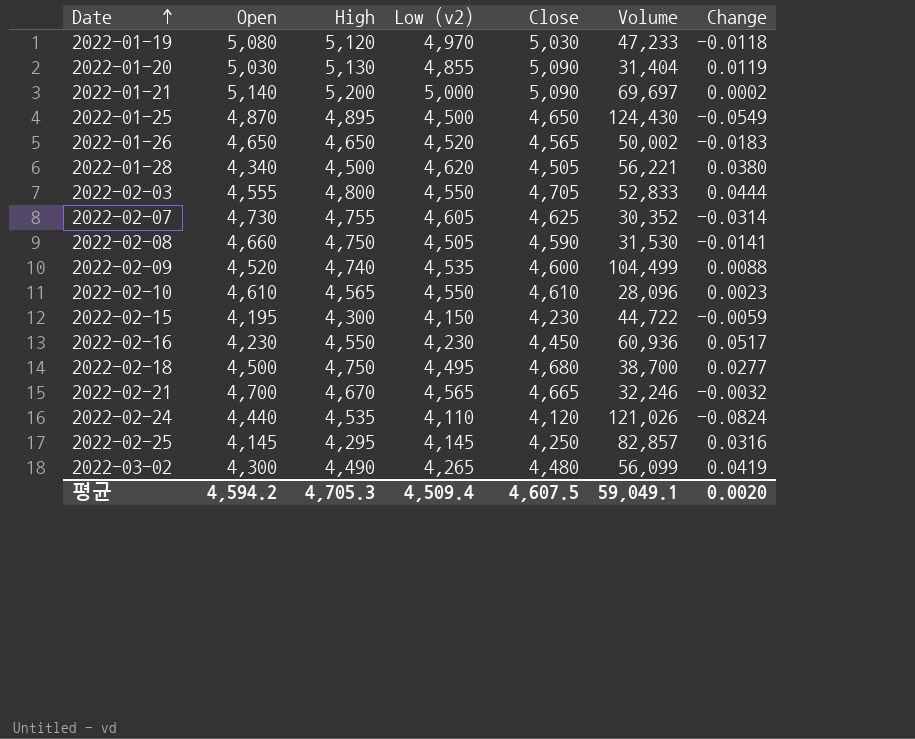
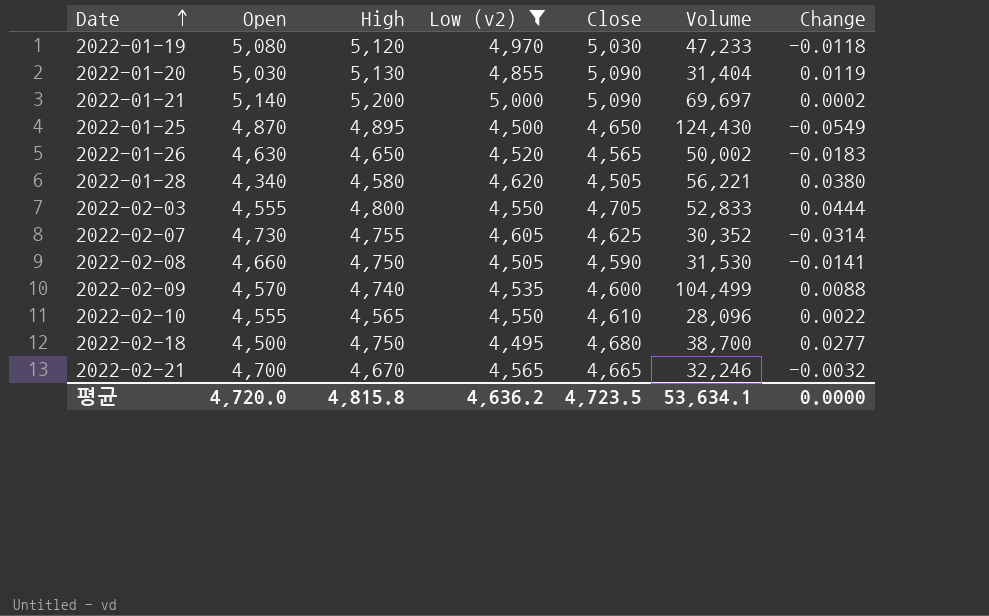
filter: none -> Low (v2) >= 4,495
2022-01-26 | Open: 4,650 -> 4,630
2022-01-28 | High: 4,500 -> 4,580
2022-02-09 | Open: 4,520 -> 4,570
2022-02-10 | Open: 4,610 -> 4,555
2022-02-10 | Change: 0.0023 -> 0.0022
평균 | Open: 4,594.2 -> 4,720.0
평균 | High: 4,705.3 -> 4,815.8
평균 | Low (v2): 4,509.4 -> 4,636.2
평균 | Close: 4,607.5 -> 4,723.5
평균 | Volume: 59,049.1 -> 53,634.1
평균 | Change: 0.0020 -> 0.0000

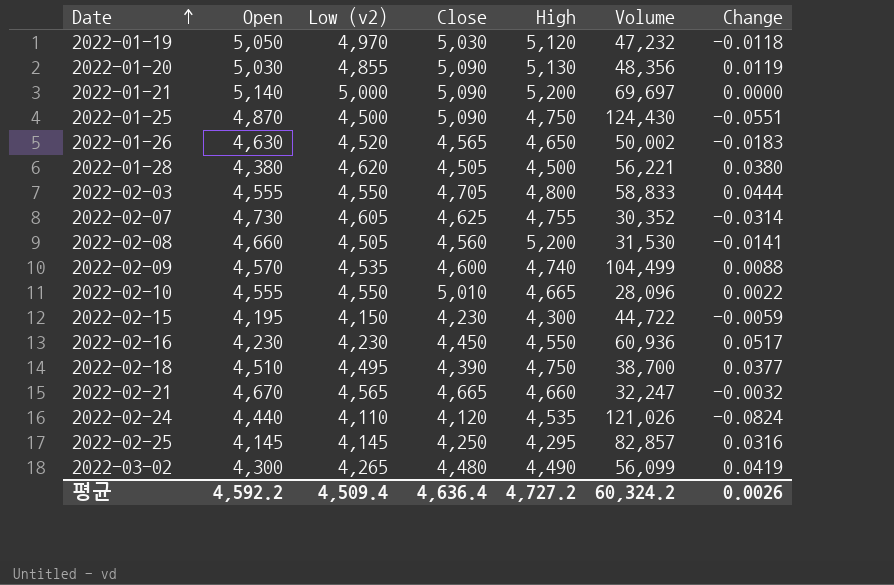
filter: Low (v2) >= 4,495 -> none
column High | position: 3 -> 5
2022-01-19 | Open: 5,080 -> 5,050
2022-01-19 | Volume: 47,233 -> 47,232
2022-01-20 | Volume: 31,404 -> 48,356
2022-01-21 | Change: 0.0002 -> 0.0000
2022-01-25 | Close: 4,650 -> 5,090
2022-01-25 | High: 4,895 -> 4,750
2022-01-25 | Change: -0.0549 -> -0.0551
2022-01-28 | Open: 4,340 -> 4,380
2022-01-28 | High: 4,580 -> 4,500
2022-02-03 | Volume: 52,833 -> 58,833
2022-02-08 | Close: 4,590 -> 4,560
2022-02-08 | High: 4,750 -> 5,200
2022-02-10 | Close: 4,610 -> 5,010
2022-02-10 | High: 4,565 -> 4,665
2022-02-18 | Open: 4,500 -> 4,510
2022-02-18 | Close: 4,680 -> 4,390
2022-02-18 | Change: 0.0277 -> 0.0377
2022-02-21 | Open: 4,700 -> 4,670
2022-02-21 | High: 4,670 -> 4,660
2022-02-21 | Volume: 32,246 -> 32,247
평균 | Open: 4,720.0 -> 4,592.2
평균 | Low (v2): 4,636.2 -> 4,509.4
평균 | Close: 4,723.5 -> 4,636.4
평균 | High: 4,815.8 -> 4,727.2
평균 | Volume: 53,634.1 -> 60,324.2
평균 | Change: 0.0000 -> 0.0026

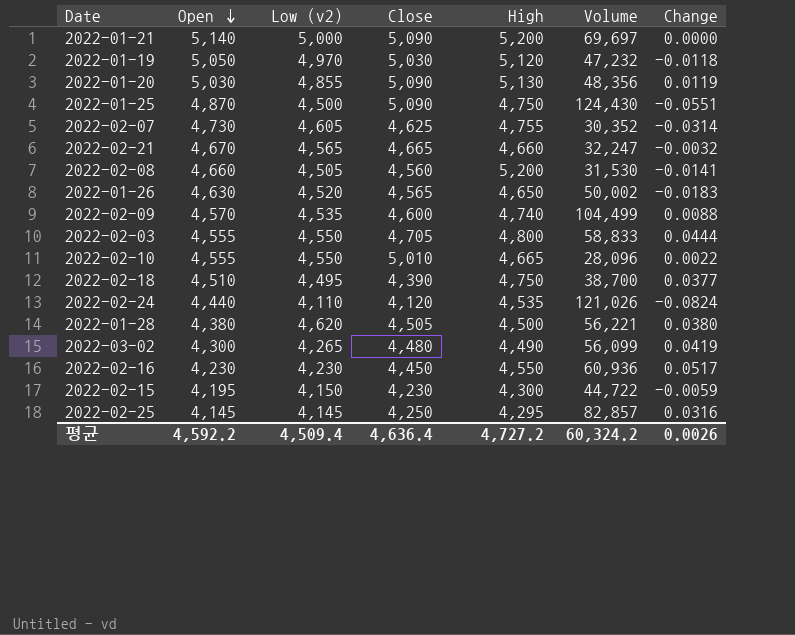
row order: Date ascending -> Open descending

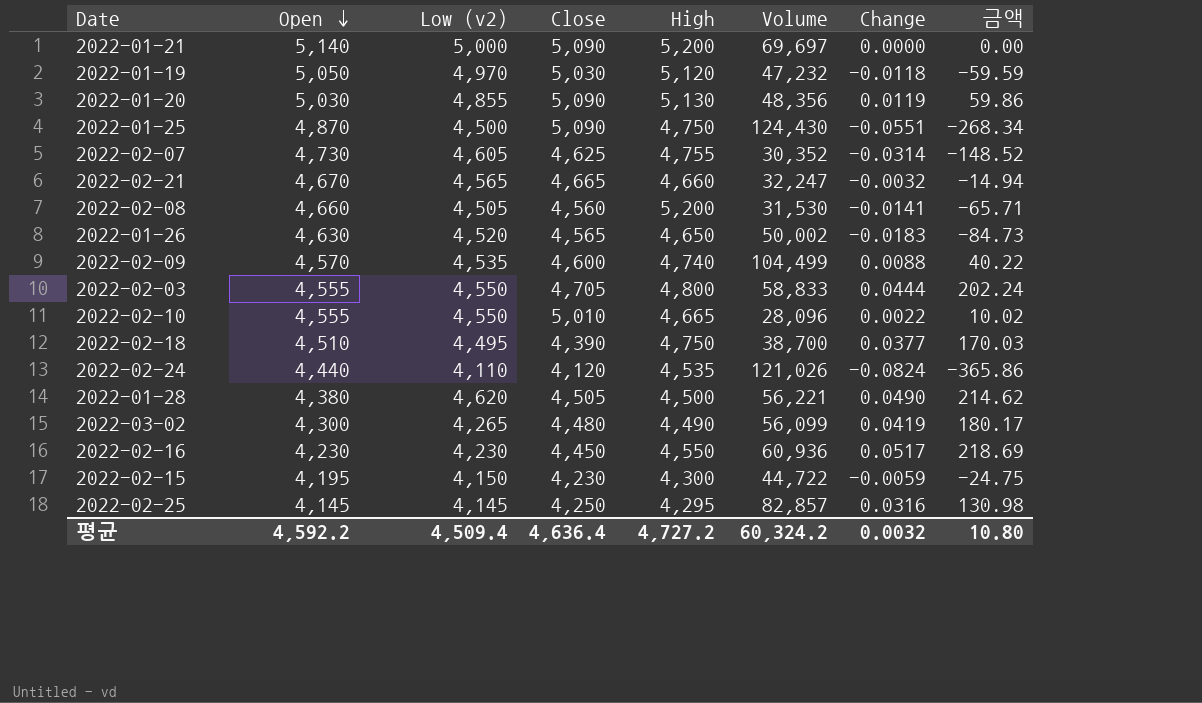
column 금액 | formula: none -> [Open] * [Change]
2022-01-28 | Change: 0.0380 -> 0.0490
평균 | Change: 0.0026 -> 0.0032

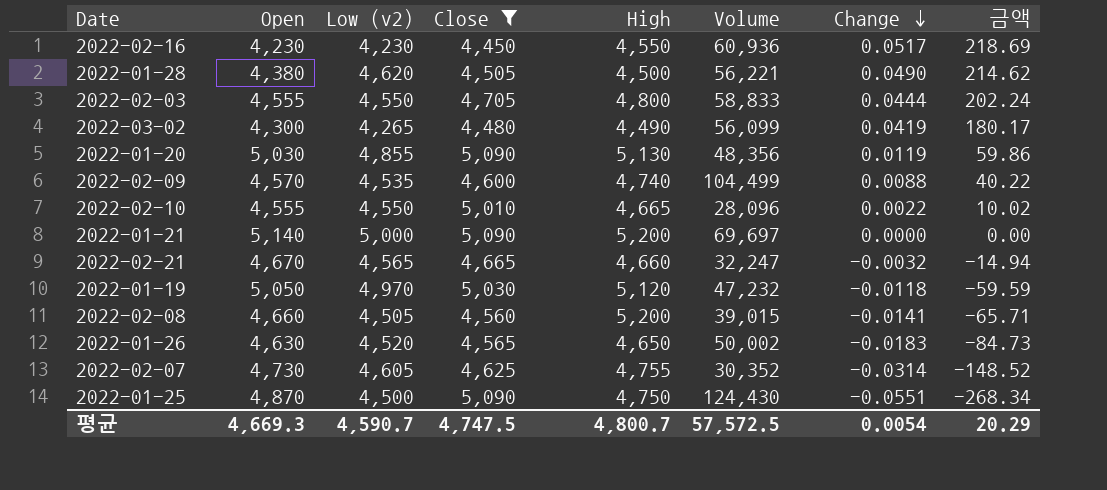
filter: none -> Close >= 4,450
row order: Open descending -> Change descending
2022-02-08 | Volume: 31,530 -> 39,015
평균 | Open: 4,592.2 -> 4,669.3
평균 | Low (v2): 4,509.4 -> 4,590.7
평균 | Close: 4,636.4 -> 4,747.5
평균 | High: 4,727.2 -> 4,800.7
평균 | Volume: 60,324.2 -> 57,572.5
평균 | Change: 0.0032 -> 0.0054
평균 | 금액: 10.80 -> 20.29

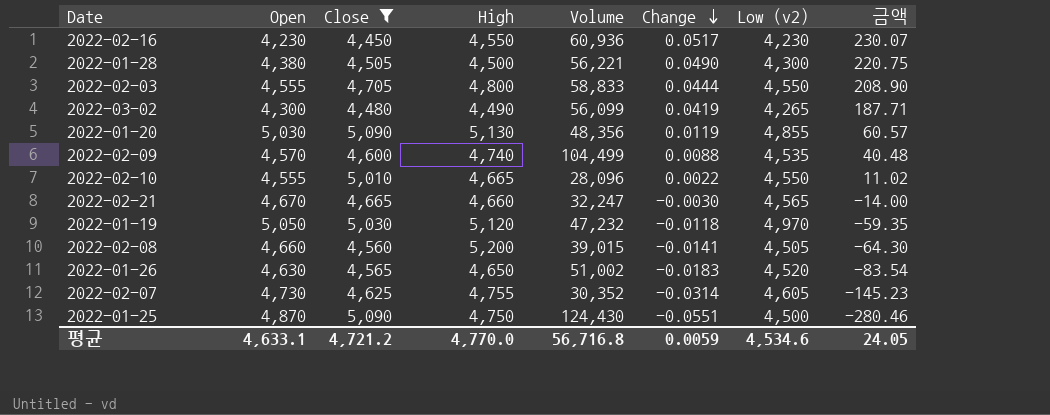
column Low (v2) | position: 3 -> 7
column 금액 | formula: [Open] * [Change] -> [Close] * [Change]
row 2022-01-21: 5,140 | 5,000 | 5,090 | 5,200 | 69,697 | 0.0000 | 0.00 -> none
2022-01-28 | Low (v2): 4,620 -> 4,300
2022-02-21 | Change: -0.0032 -> -0.0030
2022-01-26 | Volume: 50,002 -> 51,002
평균 | Open: 4,669.3 -> 4,633.1
평균 | Close: 4,747.5 -> 4,721.2
평균 | High: 4,800.7 -> 4,770.0
평균 | Volume: 57,572.5 -> 56,716.8
평균 | Change: 0.0054 -> 0.0059
평균 | Low (v2): 4,590.7 -> 4,534.6
평균 | 금액: 20.29 -> 24.05

